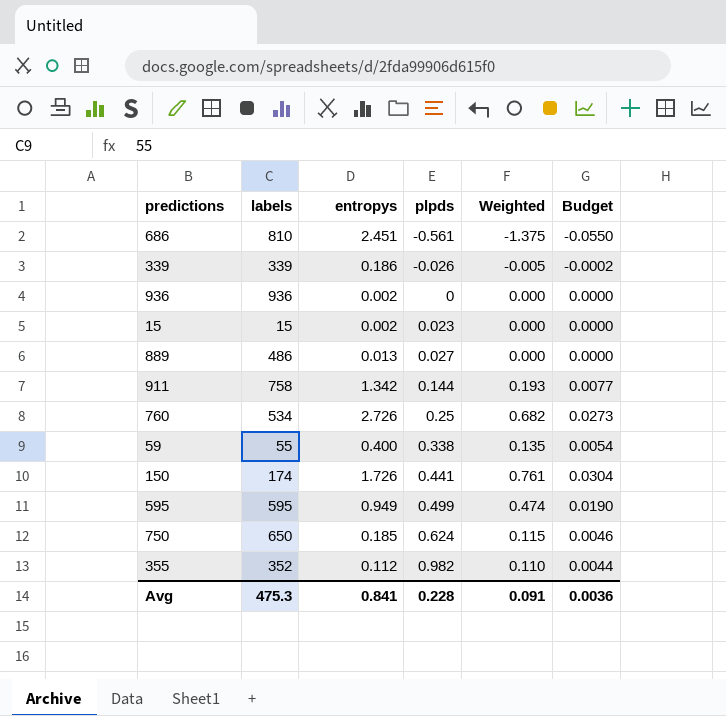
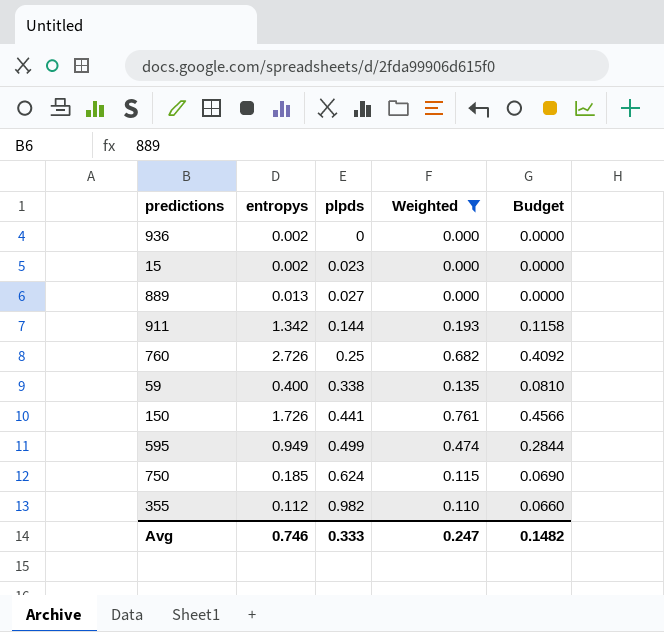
filter: none -> Weighted >= 0.000
column labels | position: 2 -> none
column Budget | formula: [Weighted] * 0.04 -> [Weighted] * 0.6
Avg | entropys: 0.841 -> 0.746
Avg | plpds: 0.228 -> 0.333
Avg | Weighted: 0.091 -> 0.247
Avg | Budget: 0.0036 -> 0.1482

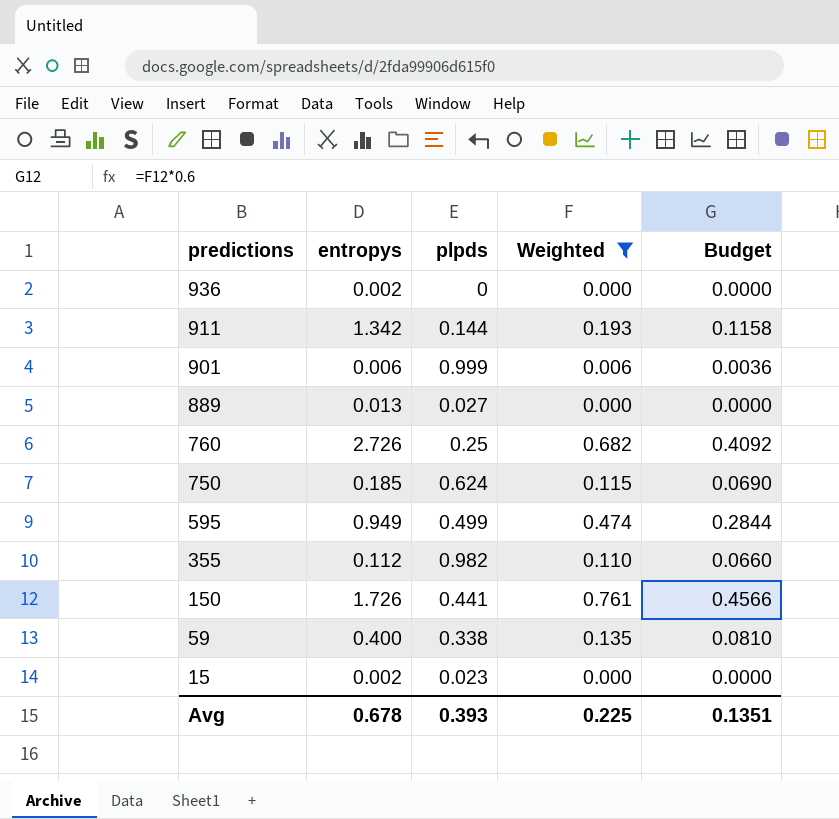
row order: plpds ascending -> predictions descending
row 901: none -> 0.006 | 0.999 | 0.006 | 0.0036
Avg | entropys: 0.746 -> 0.678
Avg | plpds: 0.333 -> 0.393
Avg | Weighted: 0.247 -> 0.225
Avg | Budget: 0.1482 -> 0.1351

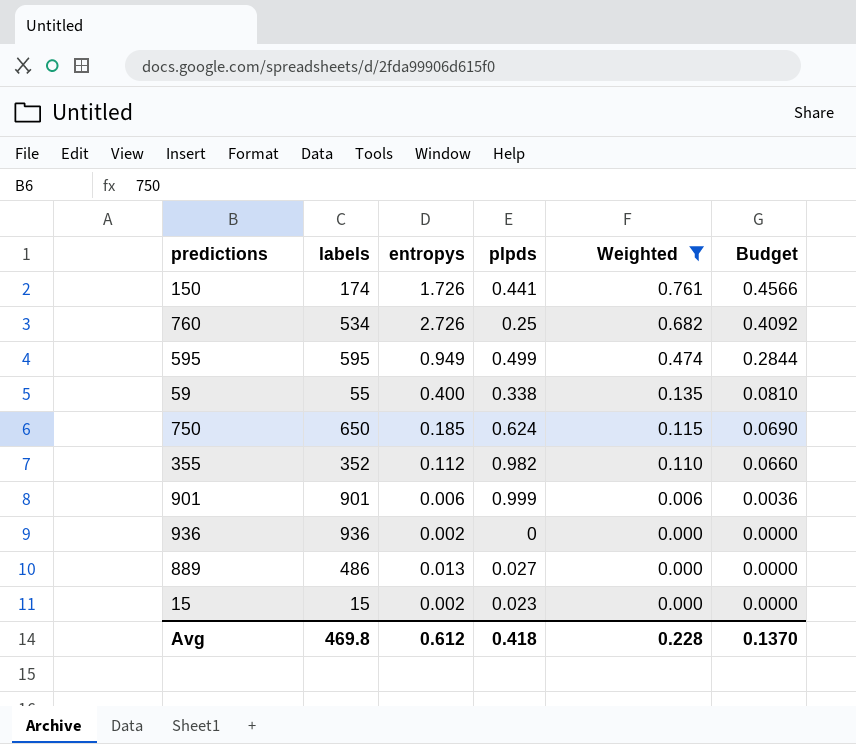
row order: predictions descending -> Weighted descending
column labels | position: none -> 2
row 911: 1.342 | 0.144 | 0.193 | 0.1158 -> none
Avg | entropys: 0.678 -> 0.612
Avg | plpds: 0.393 -> 0.418
Avg | Weighted: 0.225 -> 0.228
Avg | Budget: 0.1351 -> 0.1370

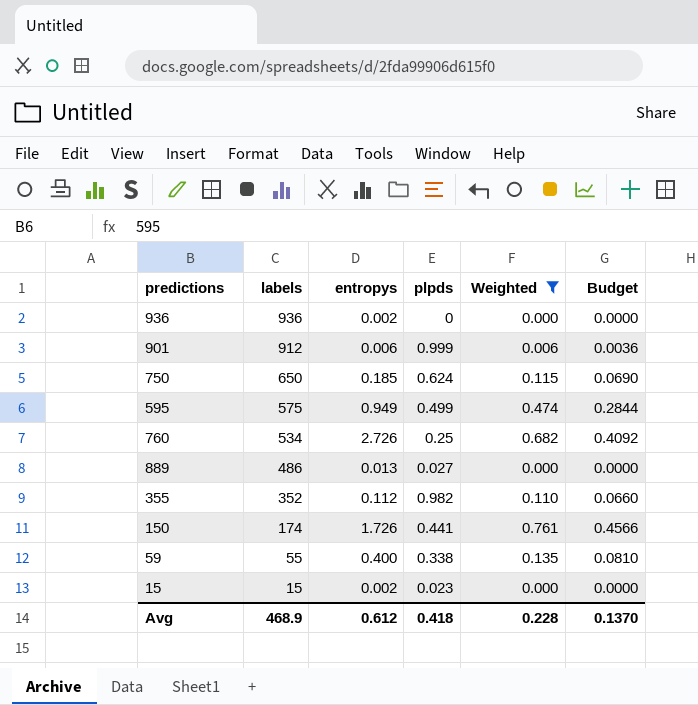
row order: Weighted descending -> labels descending
901 | labels: 901 -> 912
595 | labels: 595 -> 575
Avg | labels: 469.8 -> 468.9

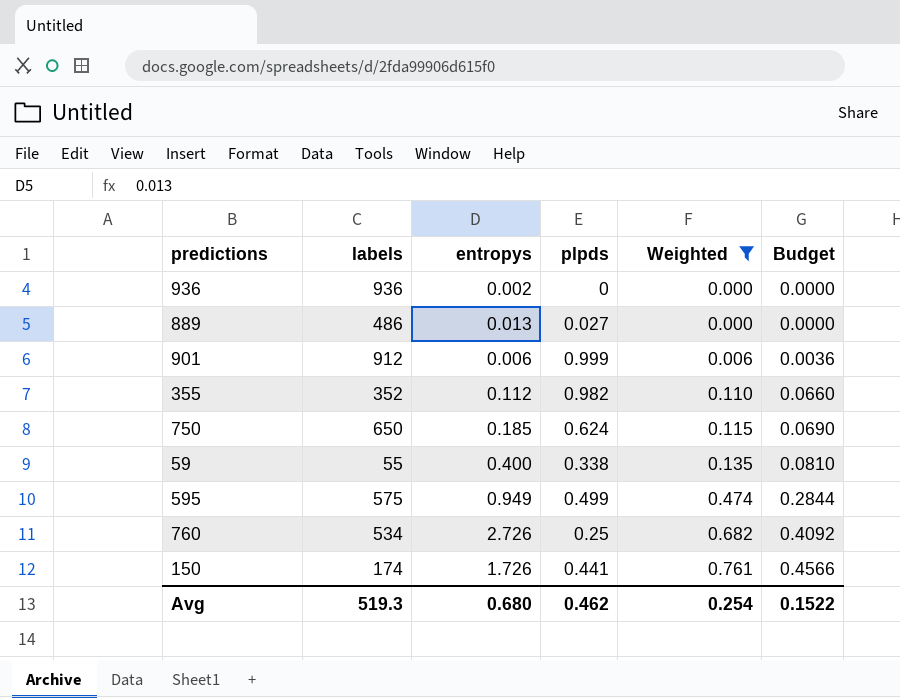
row order: labels descending -> Weighted ascending
row 15: 15 | 0.002 | 0.023 | 0.000 | 0.0000 -> none
Avg | labels: 468.9 -> 519.3
Avg | entropys: 0.612 -> 0.680
Avg | plpds: 0.418 -> 0.462
Avg | Weighted: 0.228 -> 0.254
Avg | Budget: 0.1370 -> 0.1522

